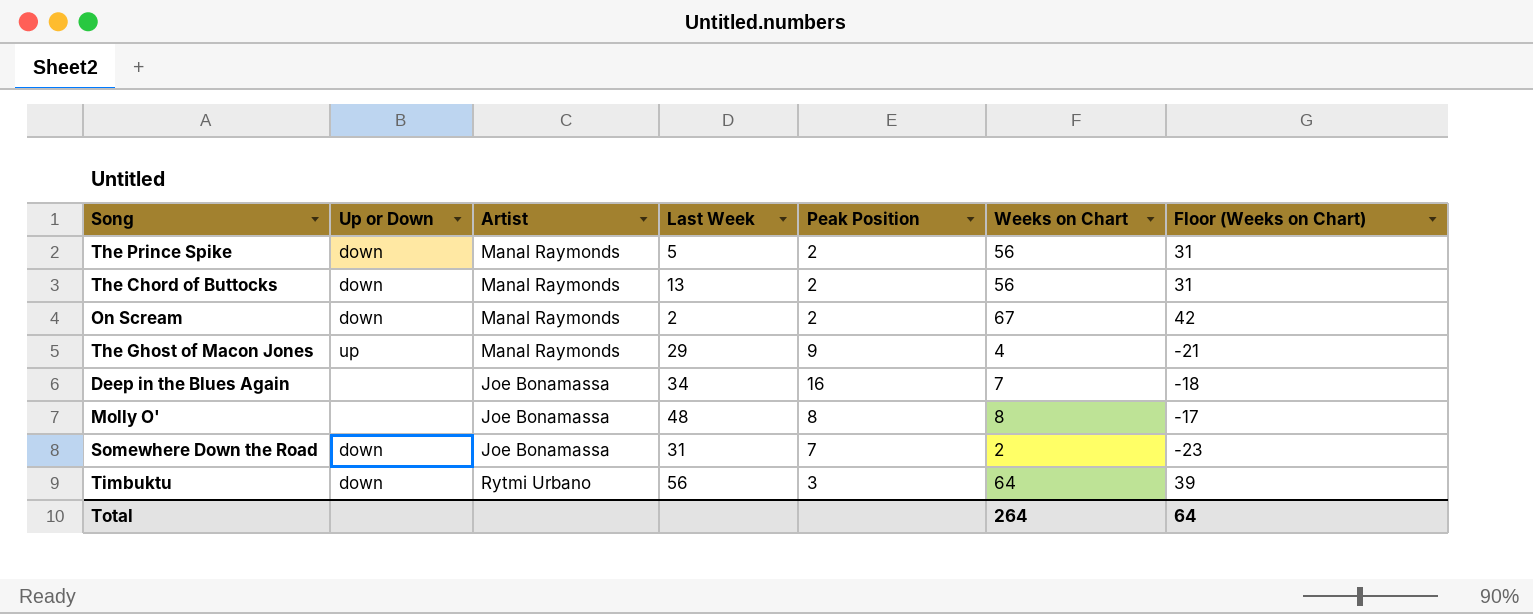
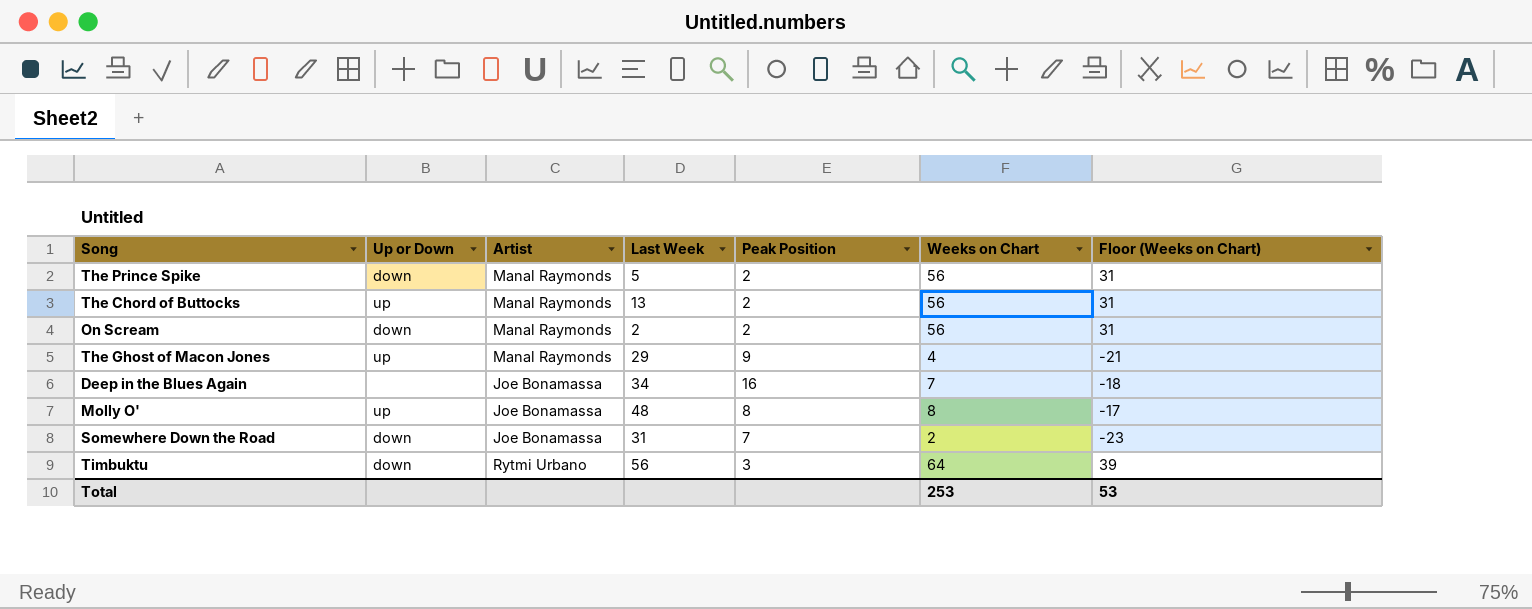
The Chord of Buttocks | Up or Down: down -> up
On Scream | Weeks on Chart: 67 -> 56
On Scream | Floor (Weeks on Chart): 42 -> 31
Molly O' | Up or Down: none -> up
Total | Weeks on Chart: 264 -> 253
Total | Floor (Weeks on Chart): 64 -> 53

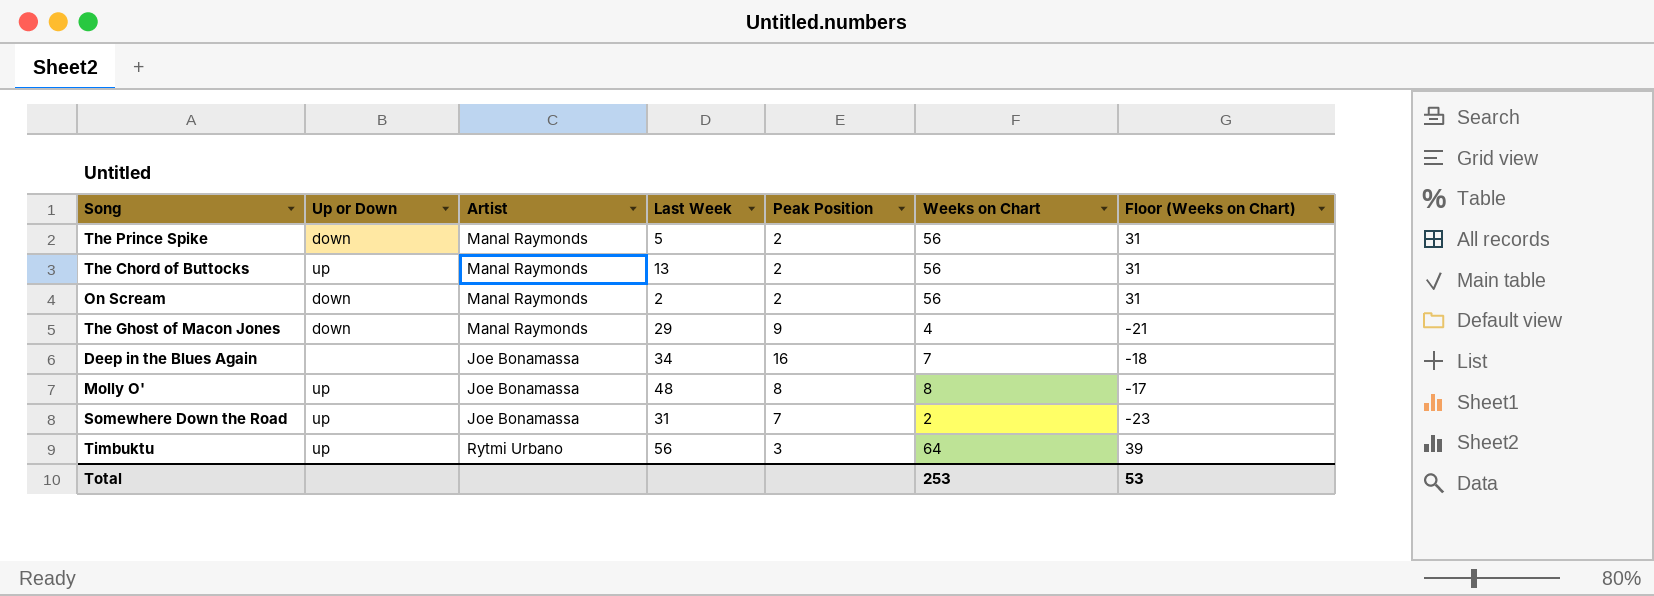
The Ghost of Macon Jones | Up or Down: up -> down
Somewhere Down the Road | Up or Down: down -> up
Timbuktu | Up or Down: down -> up

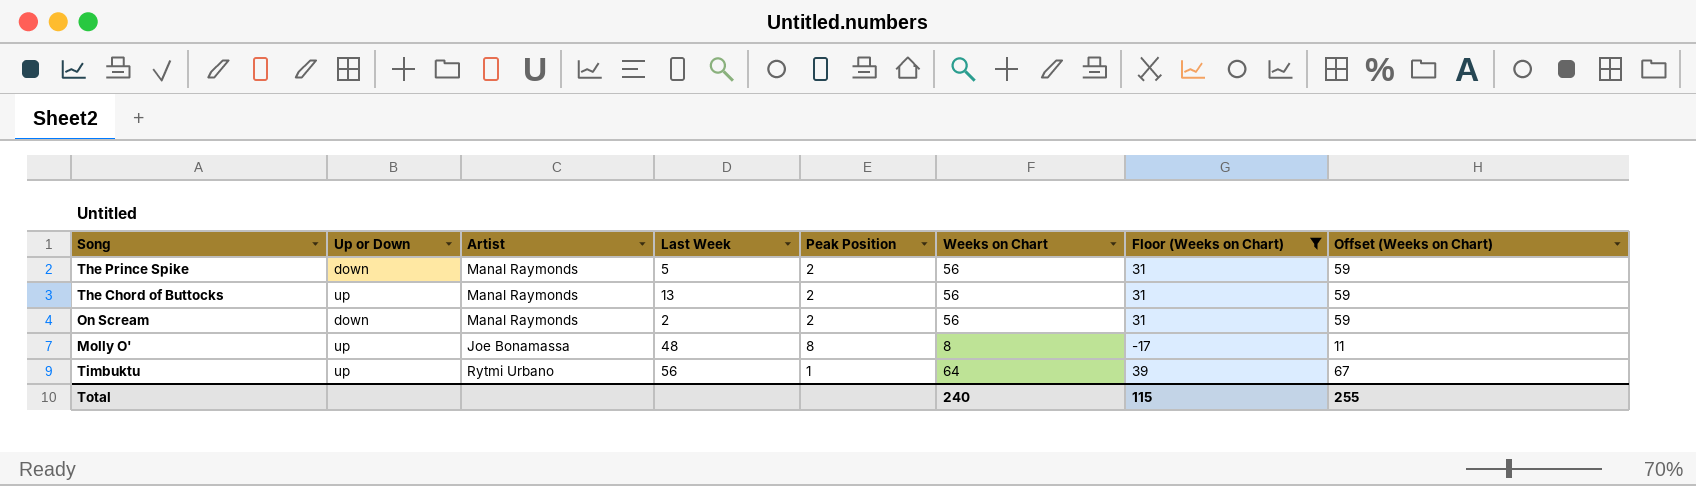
filter: none -> Floor (Weeks on Chart) >= -17
column Offset (Weeks on Chart) | formula: none -> [Weeks on Chart] + 3
Timbuktu | Peak Position: 3 -> 1
Total | Weeks on Chart: 253 -> 240
Total | Floor (Weeks on Chart): 53 -> 115

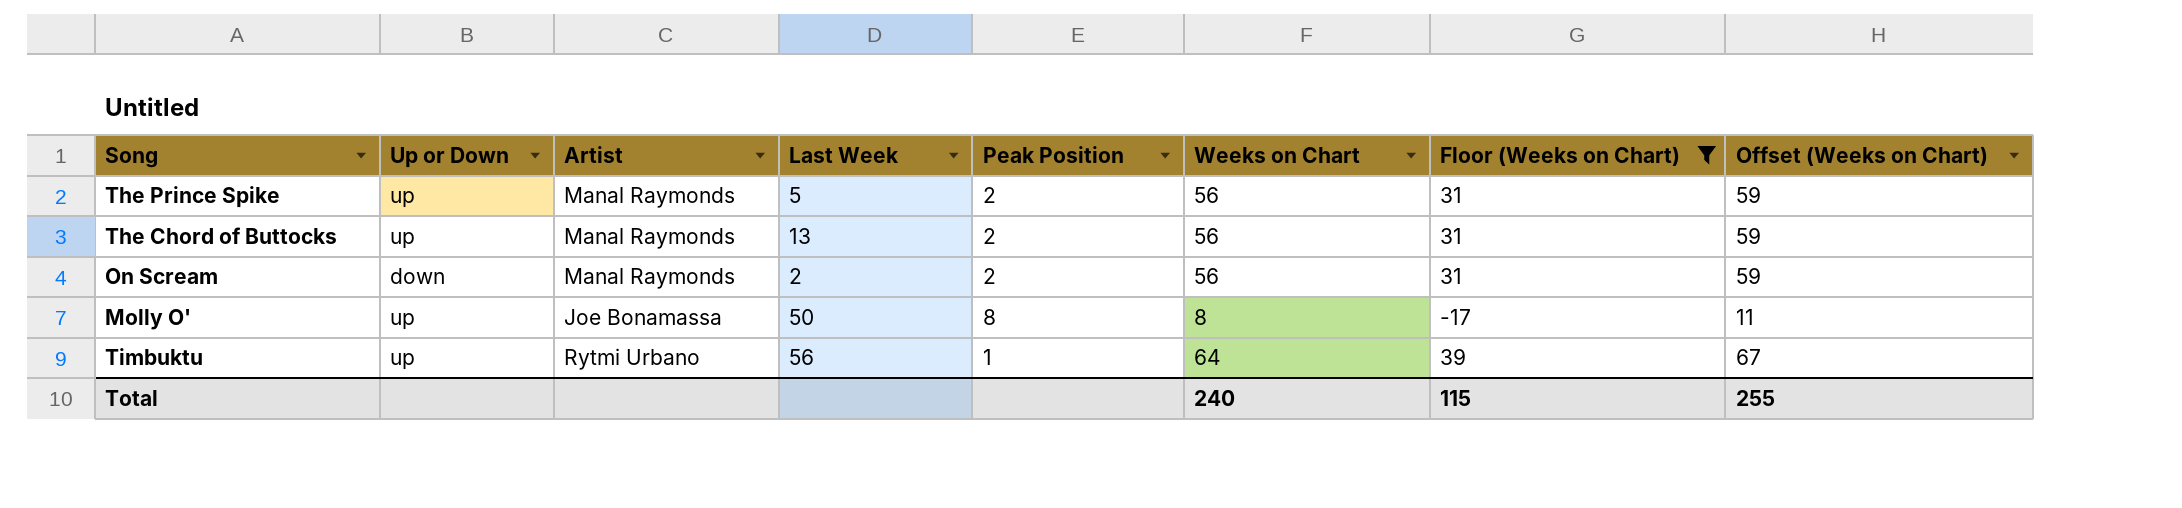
The Prince Spike | Up or Down: down -> up
Molly O' | Last Week: 48 -> 50

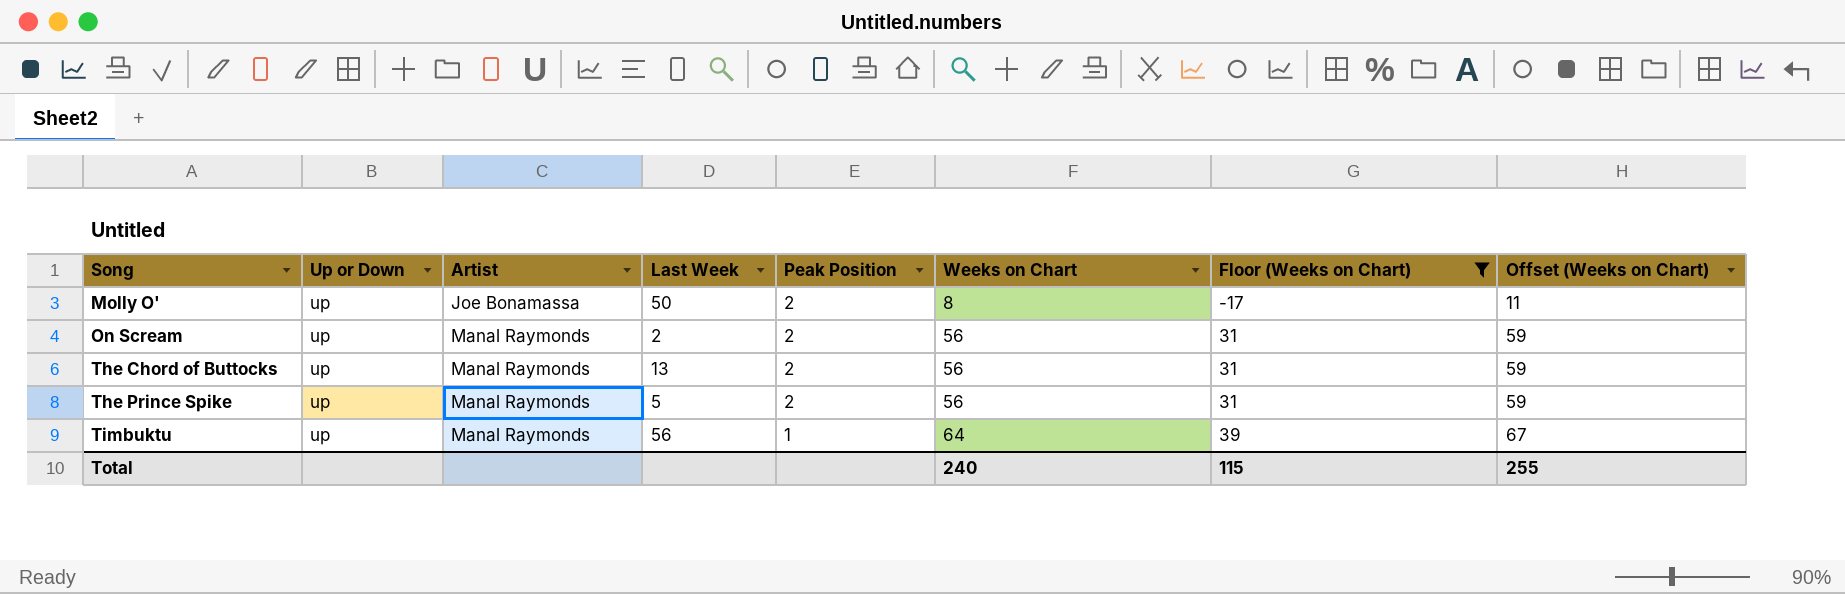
row order: none -> Song ascending
Molly O' | Peak Position: 8 -> 2
On Scream | Up or Down: down -> up
Timbuktu | Artist: Rytmi Urbano -> Manal Raymonds

